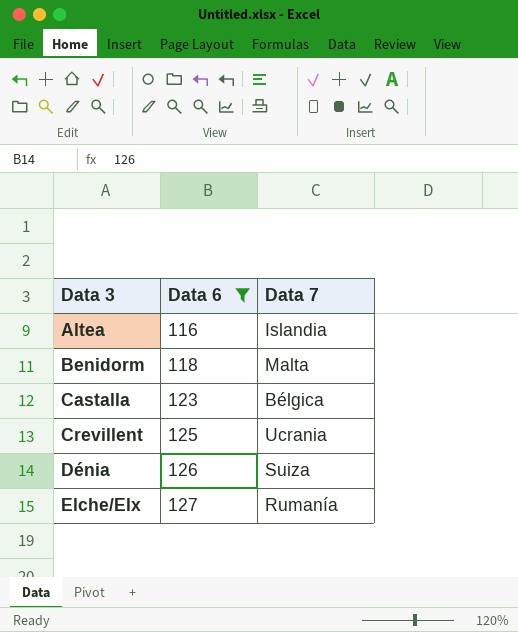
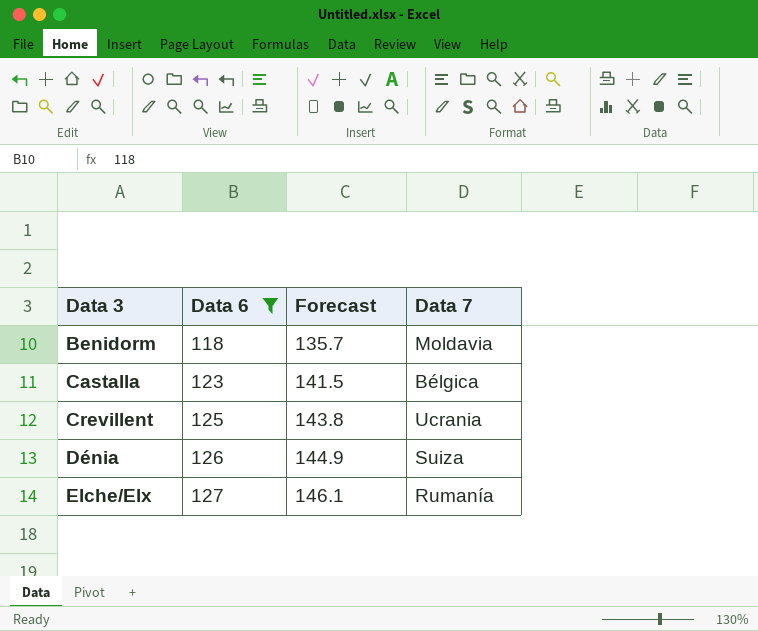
column Forecast | formula: none -> [Data 6] * 1.15
row Altea: 116 | Islandia -> none
Benidorm | Data 7: Malta -> Moldavia

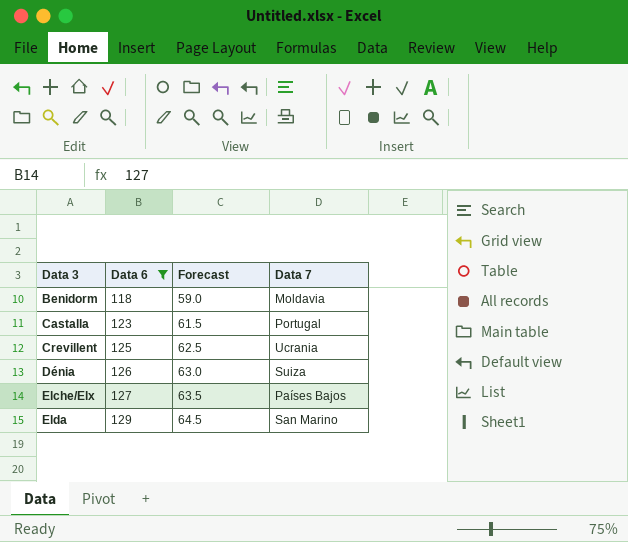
column Forecast | formula: [Data 6] * 1.15 -> [Data 6] * 0.5
Castalla | Data 7: Bélgica -> Portugal
Elche/Elx | Data 7: Rumanía -> Países Bajos
row Elda: none -> 129 | 64.5 | San Marino

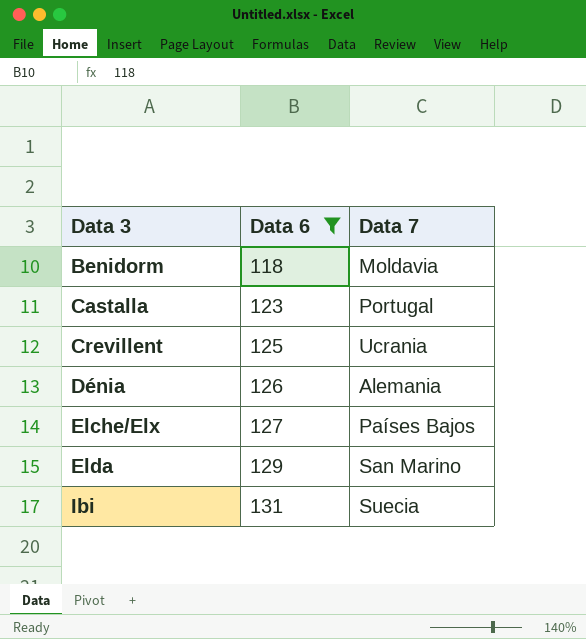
column Forecast | formula: [Data 6] * 0.5 -> none
Dénia | Data 7: Suiza -> Alemania
row Ibi: none -> 131 | Suecia

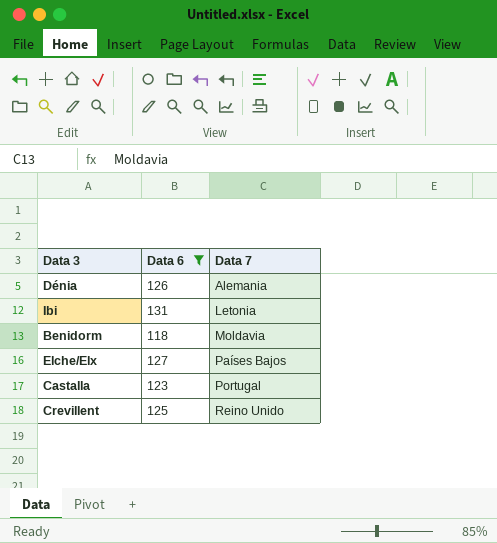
row order: Data 3 ascending -> Data 7 ascending
row Elda: 129 | San Marino -> none
Ibi | Data 7: Suecia -> Letonia
Crevillent | Data 7: Ucrania -> Reino Unido

